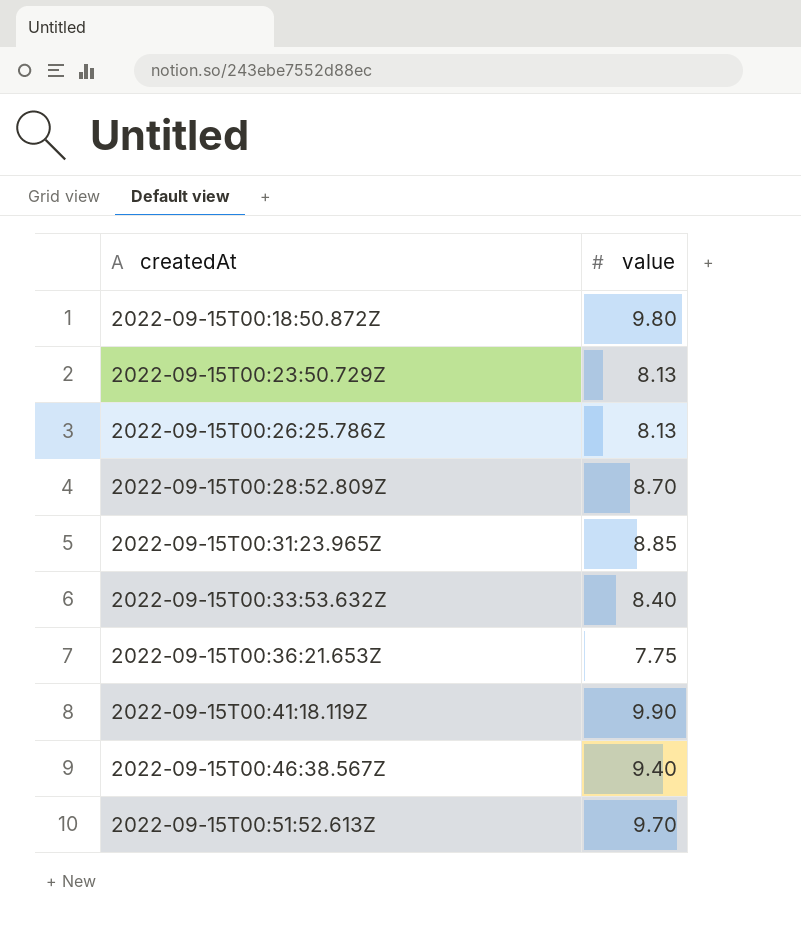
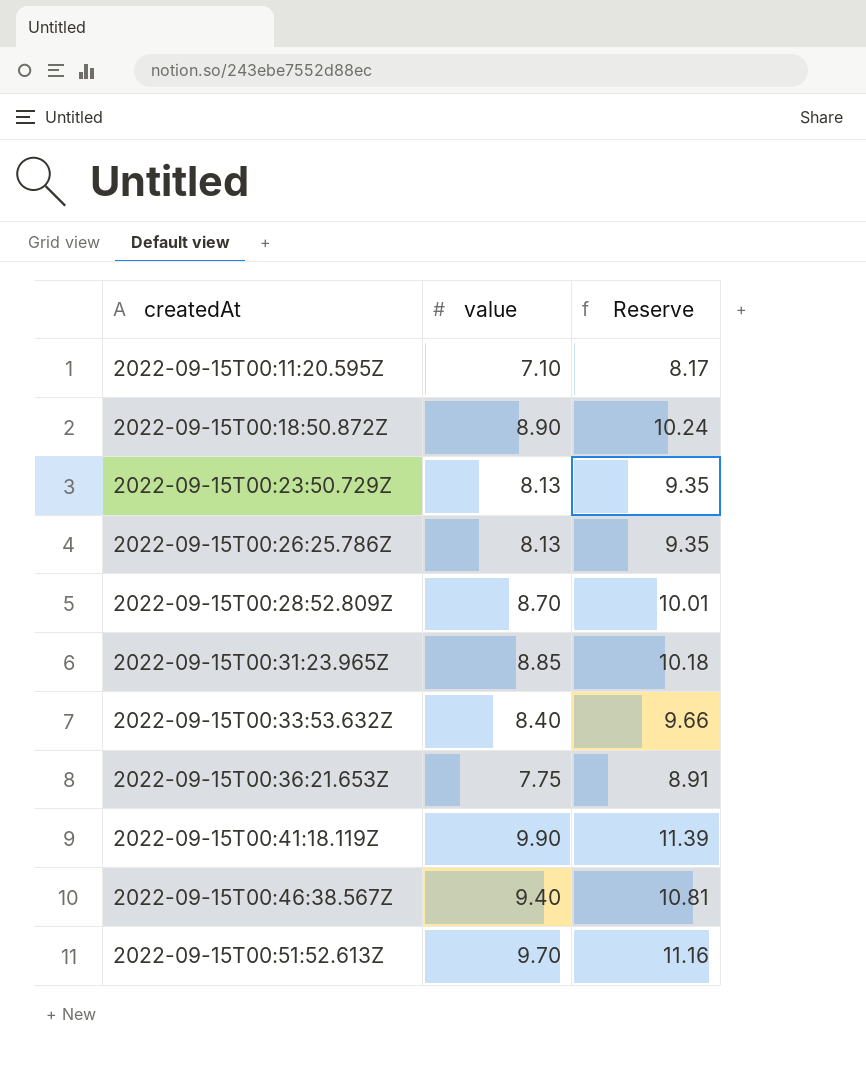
column Reserve | formula: none -> [value] * 1.15
row 2022-09-15T00:11:20.595Z: none -> 7.10 | 8.17
2022-09-15T00:18:50.872Z | value: 9.80 -> 8.90

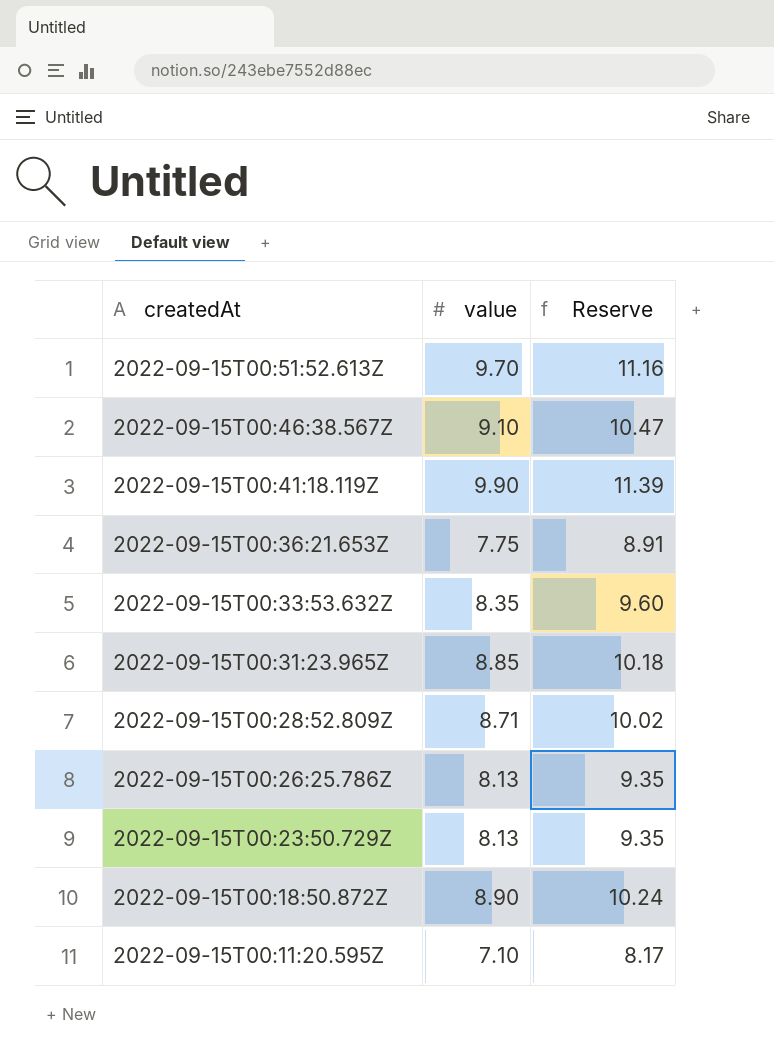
row order: createdAt ascending -> createdAt descending
2022-09-15T00:46:38.567Z | value: 9.40 -> 9.10
2022-09-15T00:46:38.567Z | Reserve: 10.81 -> 10.47
2022-09-15T00:33:53.632Z | value: 8.40 -> 8.35
2022-09-15T00:33:53.632Z | Reserve: 9.66 -> 9.60
2022-09-15T00:28:52.809Z | value: 8.70 -> 8.71
2022-09-15T00:28:52.809Z | Reserve: 10.01 -> 10.02

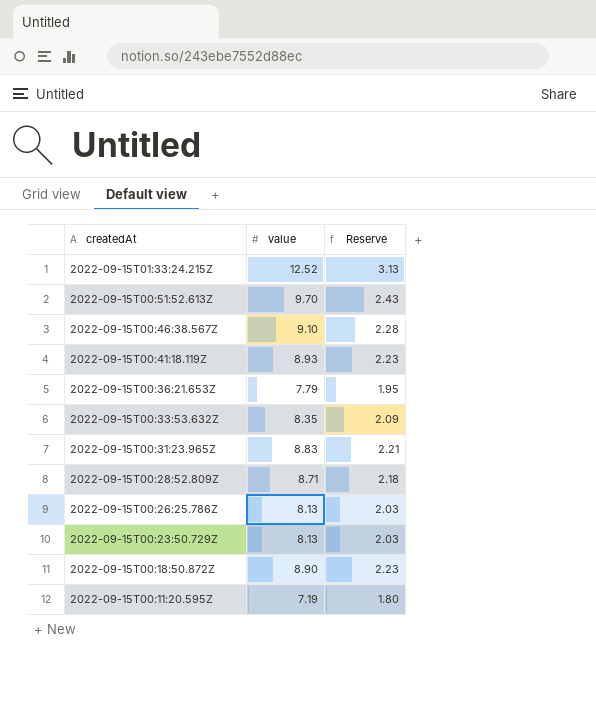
column Reserve | formula: [value] * 1.15 -> [value] * 0.25
row 2022-09-15T01:33:24.215Z: none -> 12.52 | 3.13
2022-09-15T00:41:18.119Z | value: 9.90 -> 8.93
2022-09-15T00:36:21.653Z | value: 7.75 -> 7.79
2022-09-15T00:31:23.965Z | value: 8.85 -> 8.83
2022-09-15T00:11:20.595Z | value: 7.10 -> 7.19

